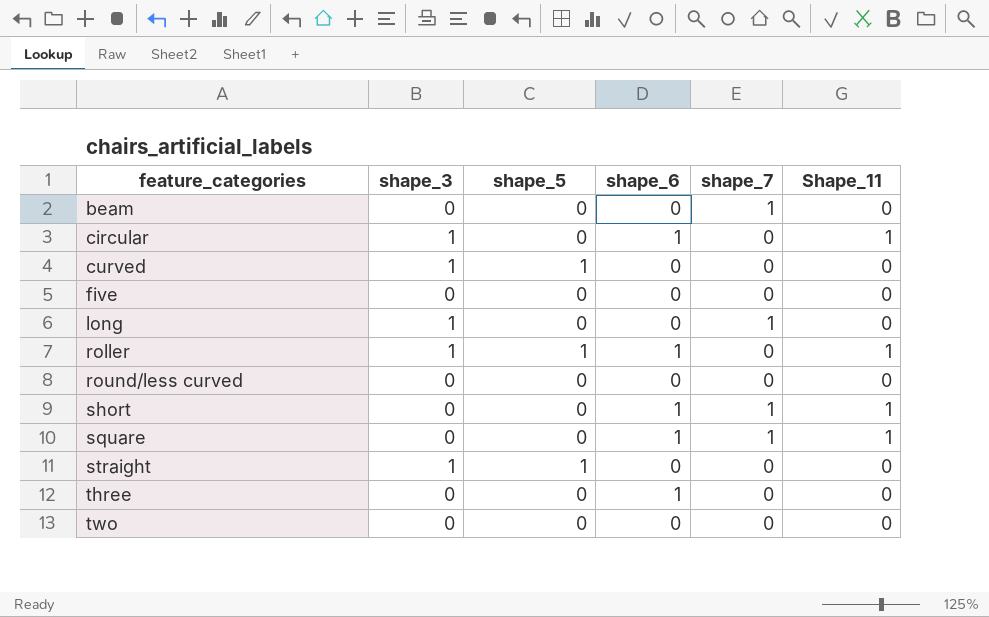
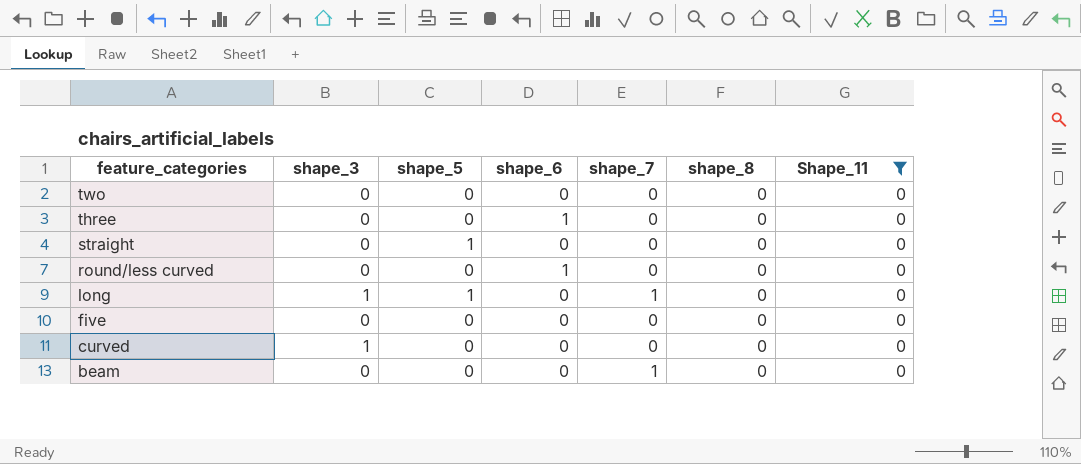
filter: none -> Shape_11 = 0
row order: feature_categories ascending -> feature_categories descending
column shape_8 | position: none -> 6
straight | shape_3: 1 -> 0
round/less curved | shape_6: 0 -> 1
long | shape_5: 0 -> 1
curved | shape_5: 1 -> 0

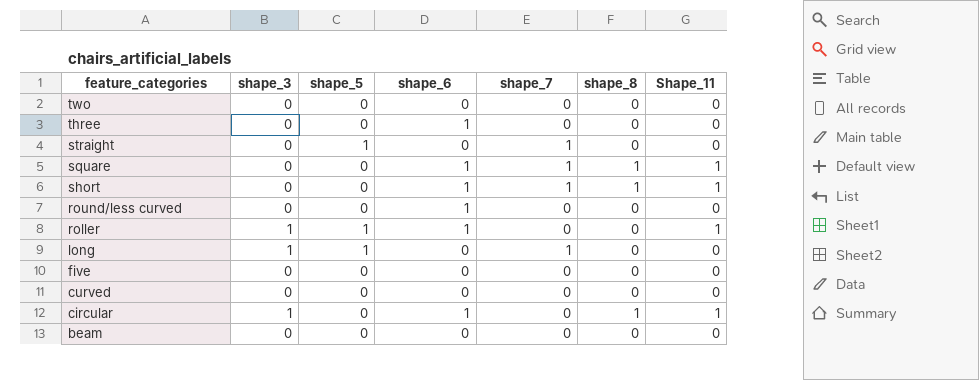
filter: Shape_11 = 0 -> none
straight | shape_7: 0 -> 1
curved | shape_3: 1 -> 0
beam | shape_7: 1 -> 0

